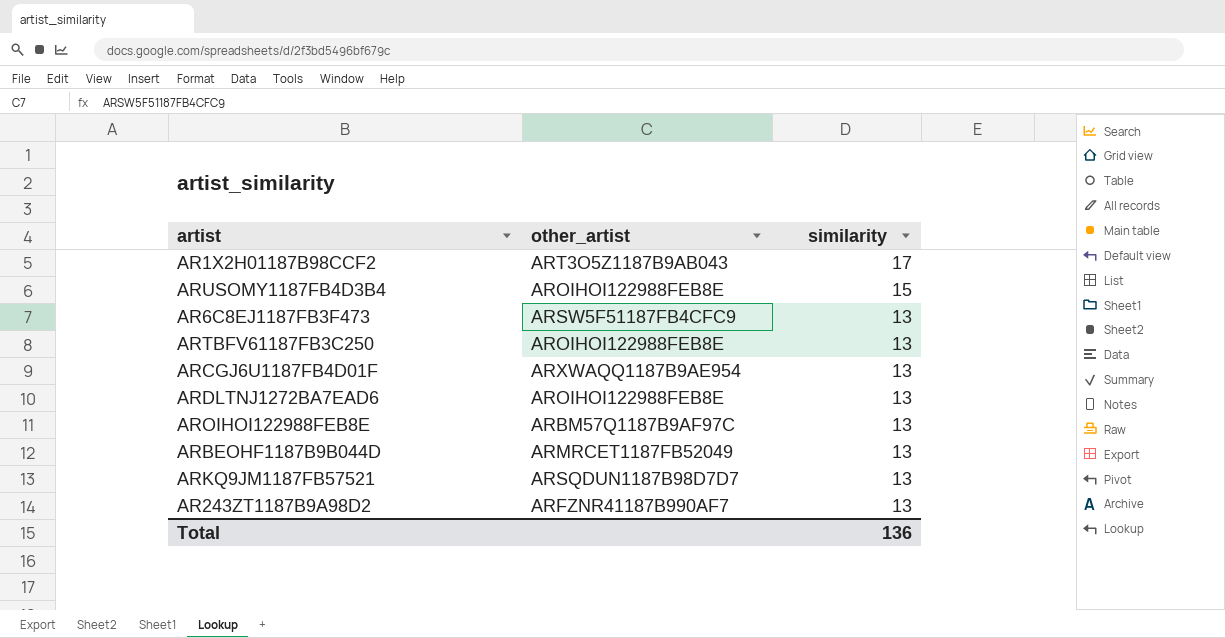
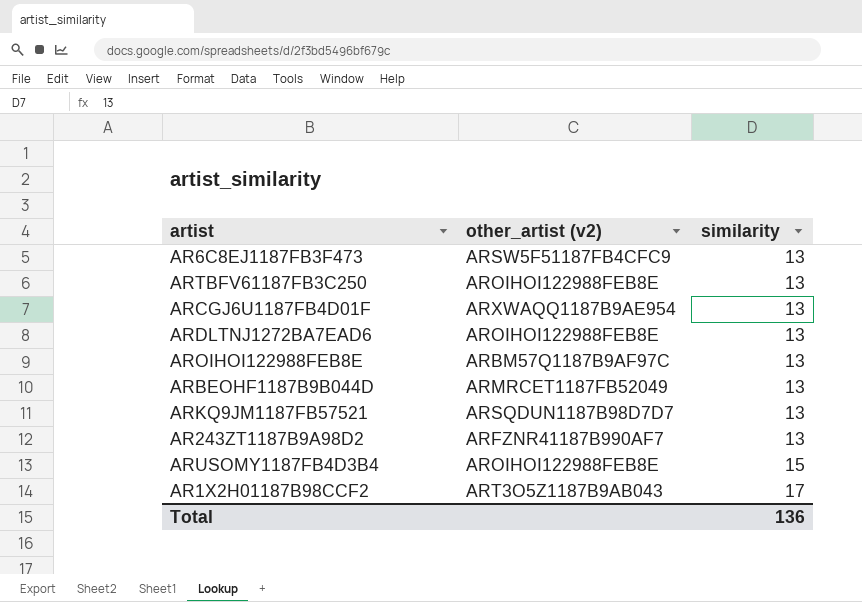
row order: similarity descending -> similarity ascending
column name: other_artist -> other_artist (v2)

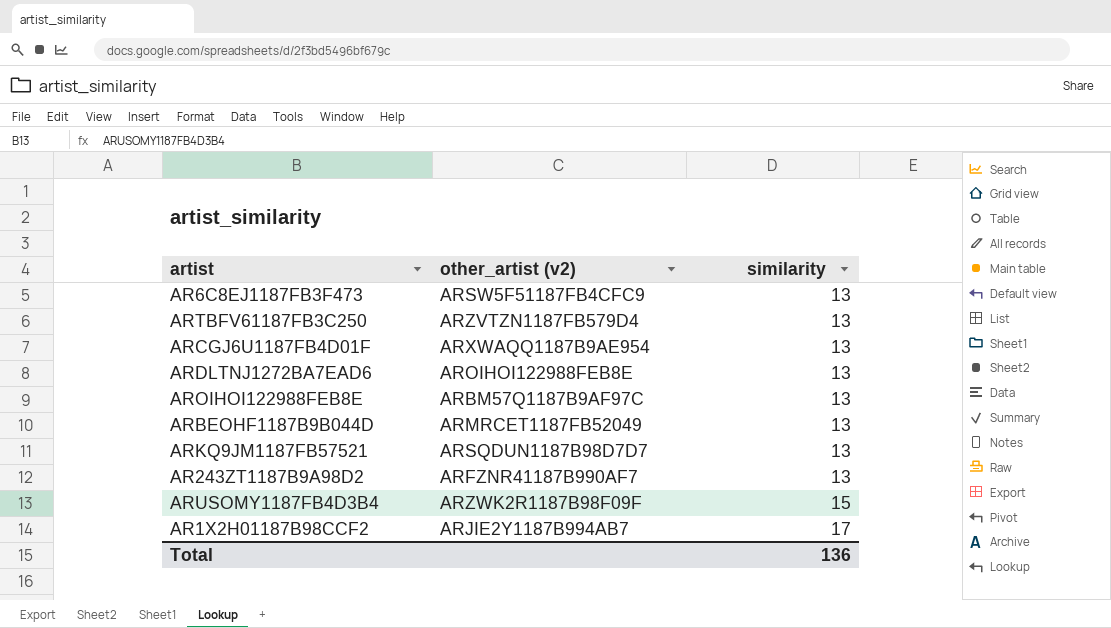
ARTBFV61187FB3C250 | other_artist (v2): AROIHOI122988FEB8E -> ARZVTZN1187FB579D4
ARUSOMY1187FB4D3B4 | other_artist (v2): AROIHOI122988FEB8E -> ARZWK2R1187B98F09F
AR1X2H01187B98CCF2 | other_artist (v2): ART3O5Z1187B9AB043 -> ARJIE2Y1187B994AB7

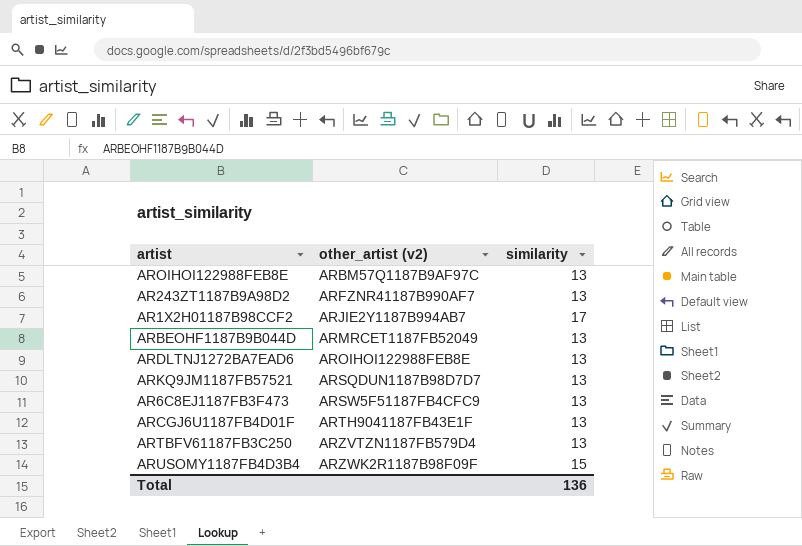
row order: similarity ascending -> other_artist (v2) ascending
ARCGJ6U1187FB4D01F | other_artist (v2): ARXWAQQ1187B9AE954 -> ARTH9041187FB43E1F

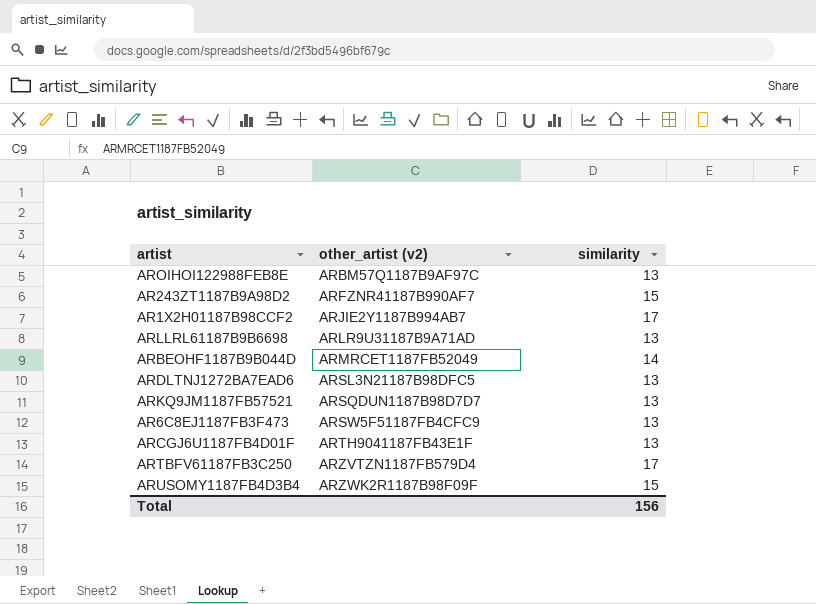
AR243ZT1187B9A98D2 | similarity: 13 -> 15
row ARLLRL61187B9B6698: none -> ARLR9U31187B9A71AD | 13
ARBEOHF1187B9B044D | similarity: 13 -> 14
ARDLTNJ1272BA7EAD6 | other_artist (v2): AROIHOI122988FEB8E -> ARSL3N21187B98DFC5
ARTBFV61187FB3C250 | similarity: 13 -> 17
Total | similarity: 136 -> 156

